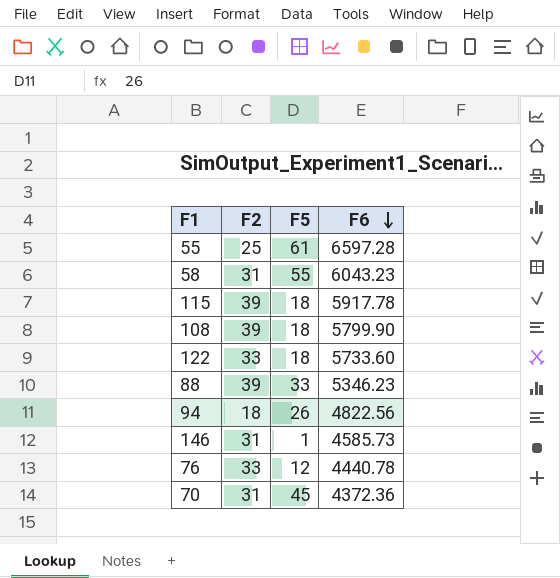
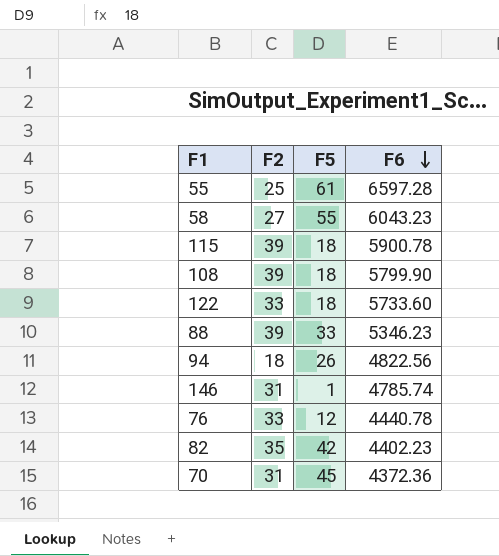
58 | F2: 31 -> 27
115 | F6: 5917.78 -> 5900.78
146 | F6: 4585.73 -> 4785.74
row 82: none -> 35 | 42 | 4402.23

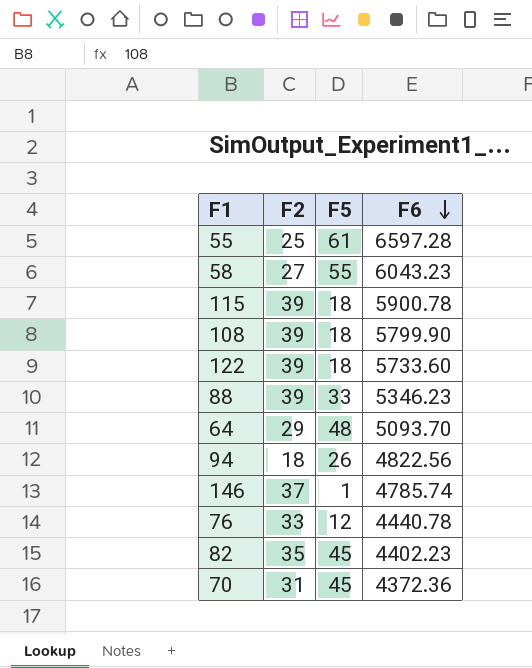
122 | F2: 33 -> 39
row 64: none -> 29 | 48 | 5093.70
146 | F2: 31 -> 37
82 | F5: 42 -> 45

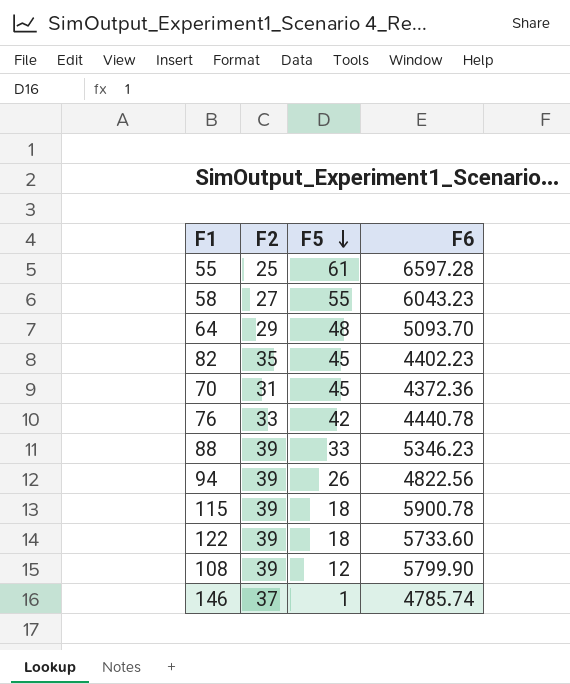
row order: F6 descending -> F5 descending
76 | F5: 12 -> 42
94 | F2: 18 -> 39
108 | F5: 18 -> 12

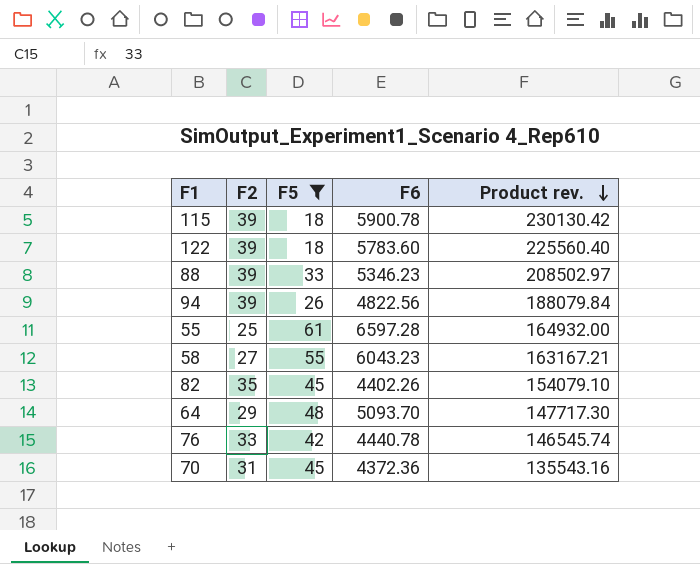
filter: none -> F5 >= 18
row order: F5 descending -> Product rev. descending
column Product rev. | formula: none -> [F2] * [F6]
122 | F6: 5733.60 -> 5783.60
82 | F6: 4402.23 -> 4402.26

